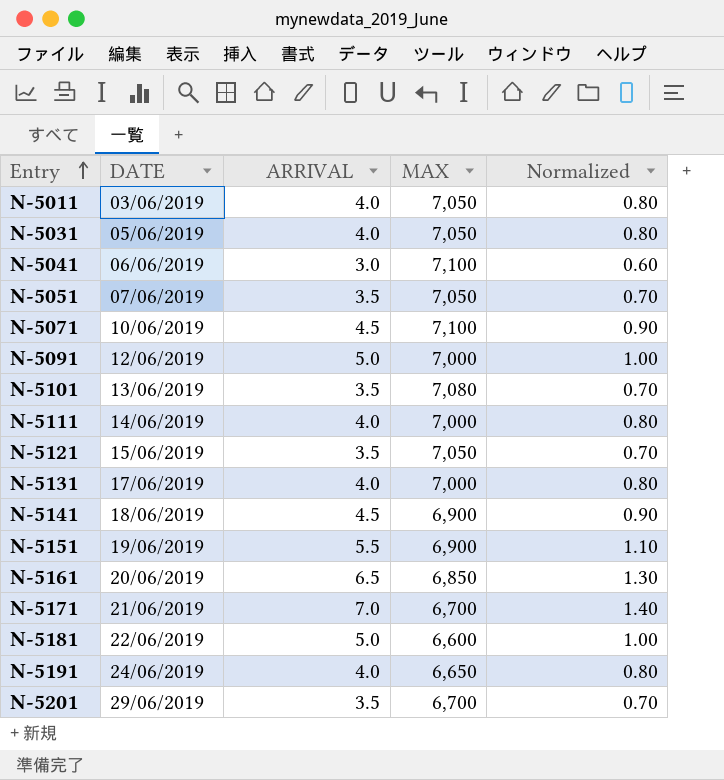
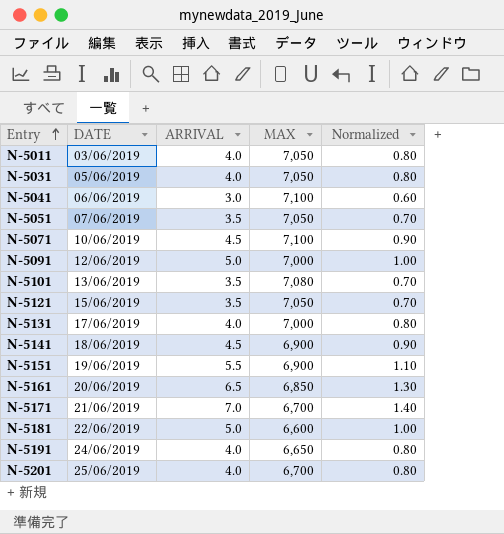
row N-5111: 14/06/2019 | 4.0 | 7,000 | 0.80 -> none
N-5201 | DATE: 29/06/2019 -> 25/06/2019
N-5201 | ARRIVAL: 3.5 -> 4.0
N-5201 | Normalized: 0.70 -> 0.80

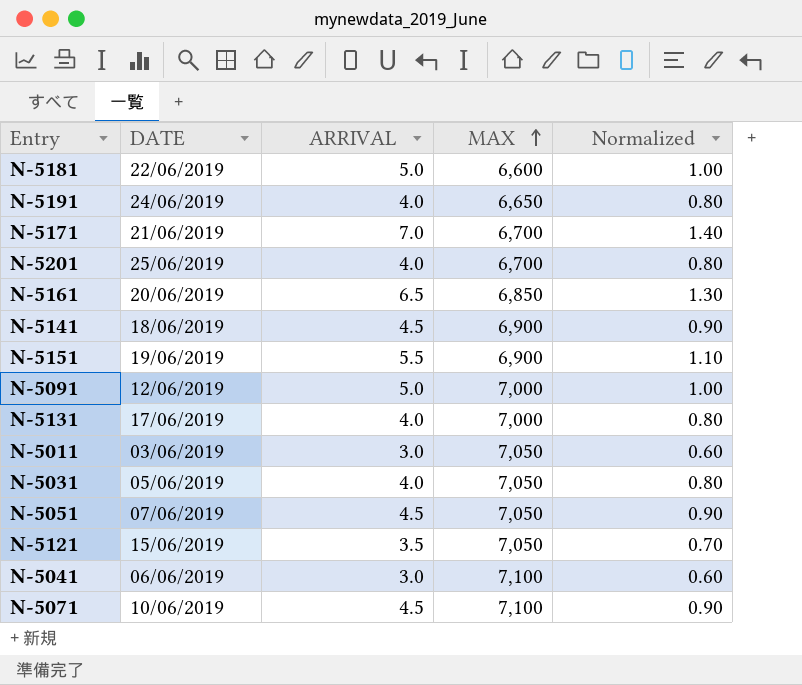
row order: Entry ascending -> MAX ascending
row N-5101: 13/06/2019 | 3.5 | 7,080 | 0.70 -> none
N-5011 | ARRIVAL: 4.0 -> 3.0
N-5011 | Normalized: 0.80 -> 0.60
N-5051 | ARRIVAL: 3.5 -> 4.5
N-5051 | Normalized: 0.70 -> 0.90

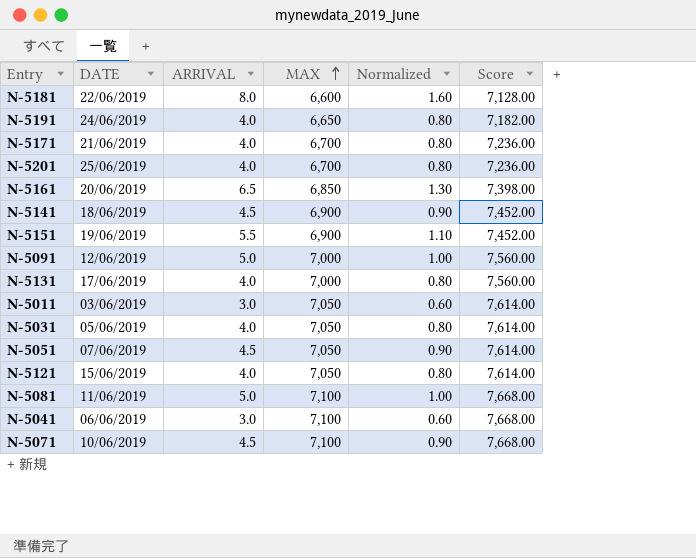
column Score | formula: none -> [MAX] * 1.08
N-5181 | ARRIVAL: 5.0 -> 8.0
N-5181 | Normalized: 1.00 -> 1.60
N-5171 | ARRIVAL: 7.0 -> 4.0
N-5171 | Normalized: 1.40 -> 0.80
N-5121 | ARRIVAL: 3.5 -> 4.0
N-5121 | Normalized: 0.70 -> 0.80
row N-5081: none -> 11/06/2019 | 5.0 | 7,100 | 1.00 | 7,668.00

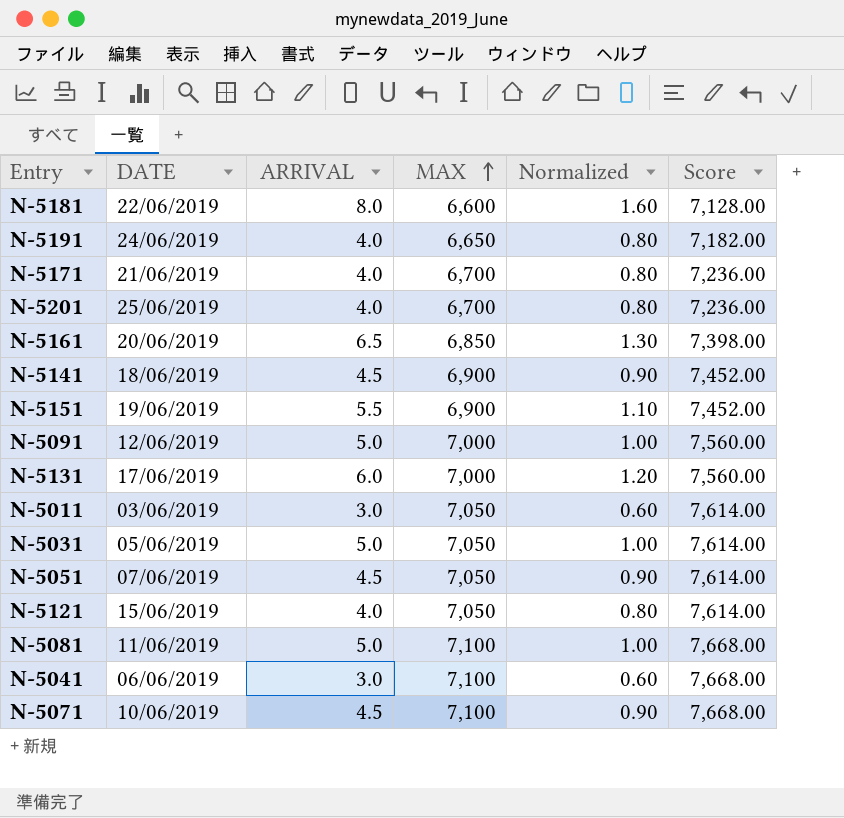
N-5131 | ARRIVAL: 4.0 -> 6.0
N-5131 | Normalized: 0.80 -> 1.20
N-5031 | ARRIVAL: 4.0 -> 5.0
N-5031 | Normalized: 0.80 -> 1.00

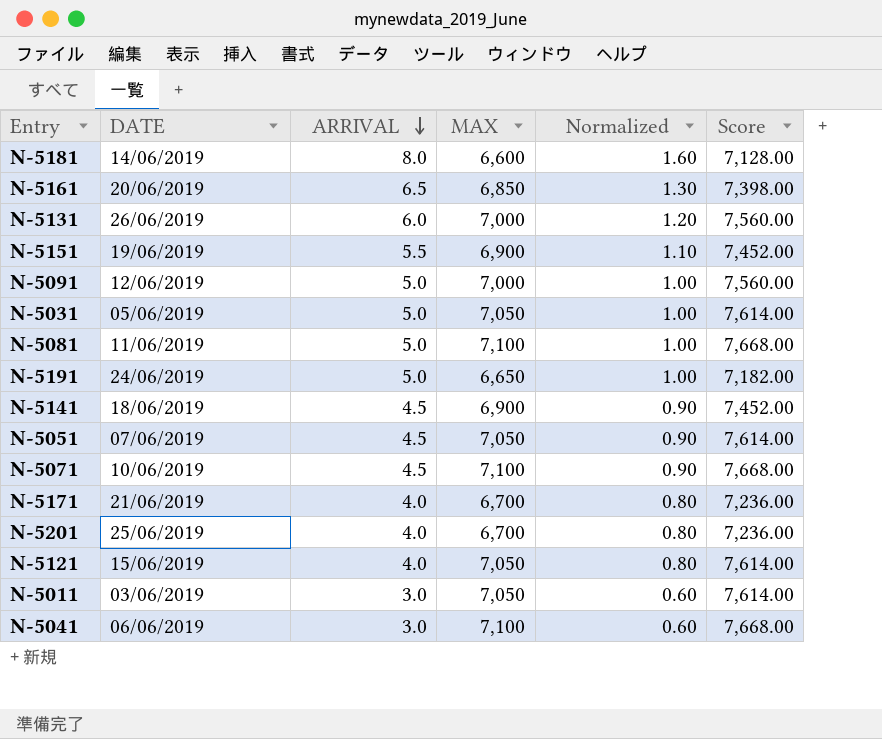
row order: MAX ascending -> ARRIVAL descending
N-5181 | DATE: 22/06/2019 -> 14/06/2019
N-5131 | DATE: 17/06/2019 -> 26/06/2019
N-5191 | ARRIVAL: 4.0 -> 5.0
N-5191 | Normalized: 0.80 -> 1.00

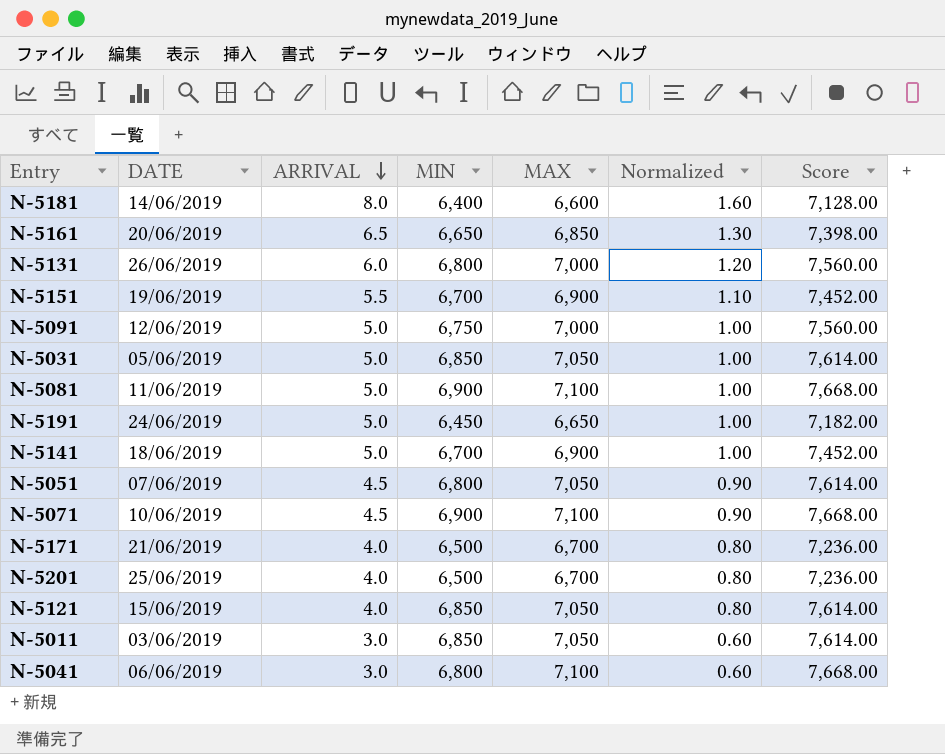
column MIN | position: none -> 4
N-5141 | ARRIVAL: 4.5 -> 5.0
N-5141 | Normalized: 0.90 -> 1.00

